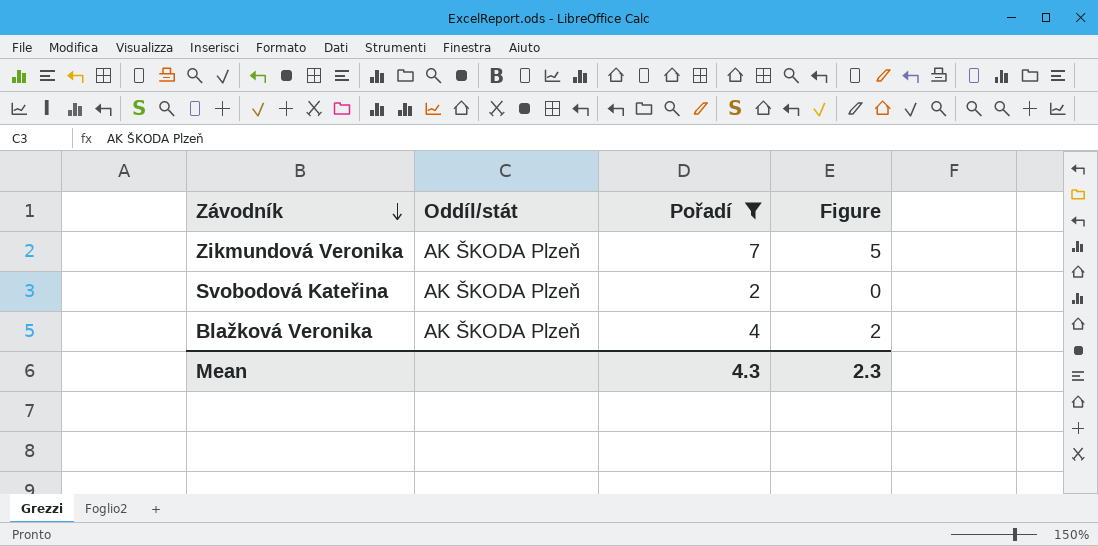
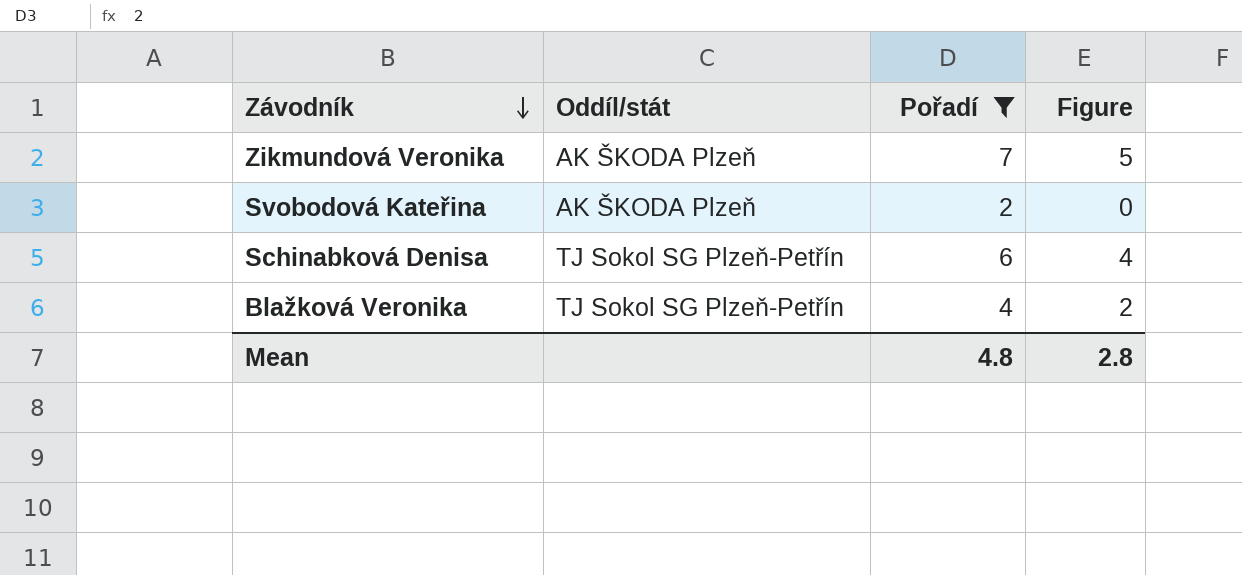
row Schinabková Denisa: none -> TJ Sokol SG Plzeň-Petřín | 6 | 4
Blažková Veronika | Oddíl/stát: AK ŠKODA Plzeň -> TJ Sokol SG Plzeň-Petřín
Mean | Pořadí: 4.3 -> 4.8
Mean | Figure: 2.3 -> 2.8

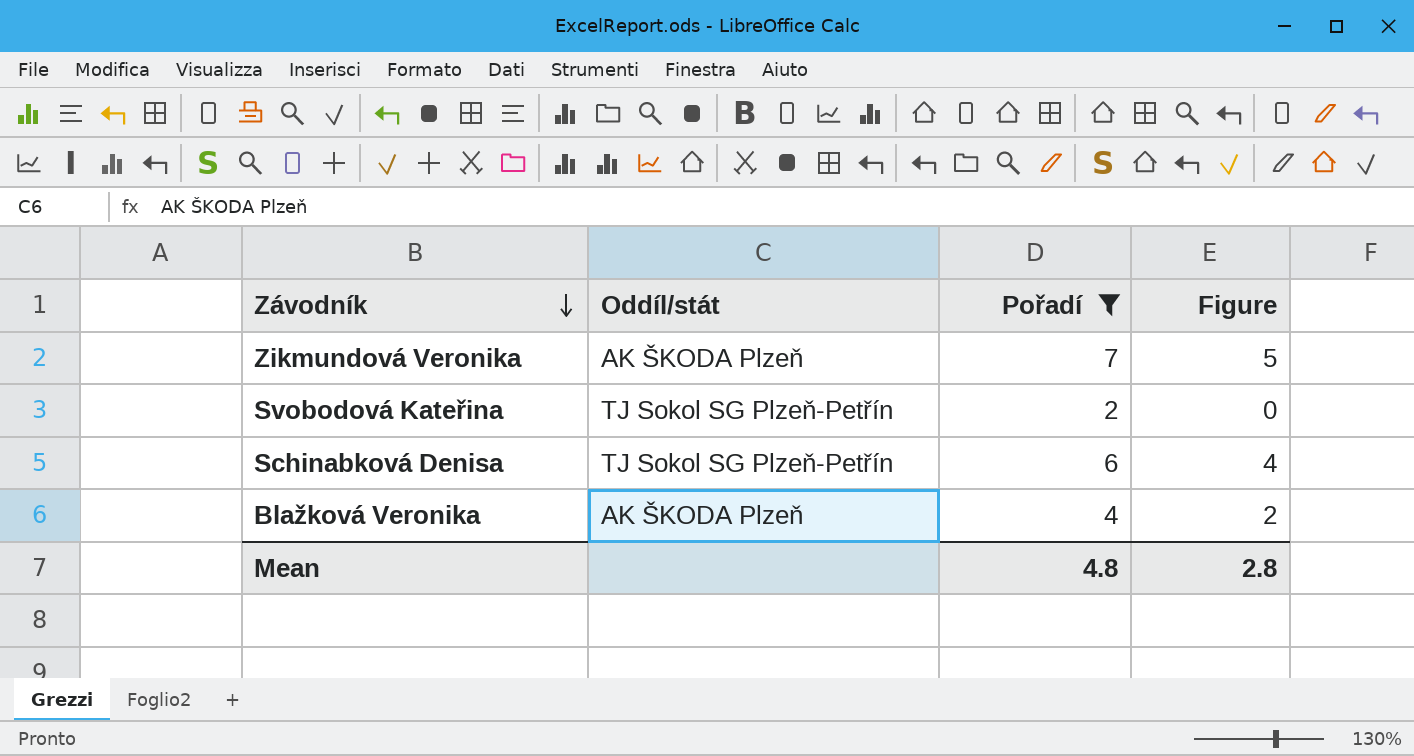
Svobodová Kateřina | Oddíl/stát: AK ŠKODA Plzeň -> TJ Sokol SG Plzeň-Petřín
Blažková Veronika | Oddíl/stát: TJ Sokol SG Plzeň-Petřín -> AK ŠKODA Plzeň

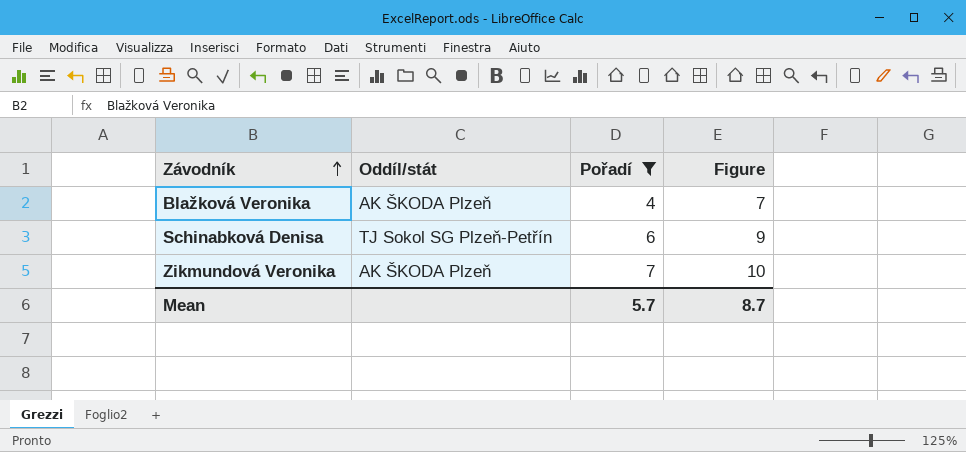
row order: Závodník descending -> Závodník ascending
column Figure | formula: [Pořadí] - 2 -> [Pořadí] + 3
row Svobodová Kateřina: TJ Sokol SG Plzeň-Petřín | 2 | 0 -> none
Mean | Pořadí: 4.8 -> 5.7
Mean | Figure: 2.8 -> 8.7

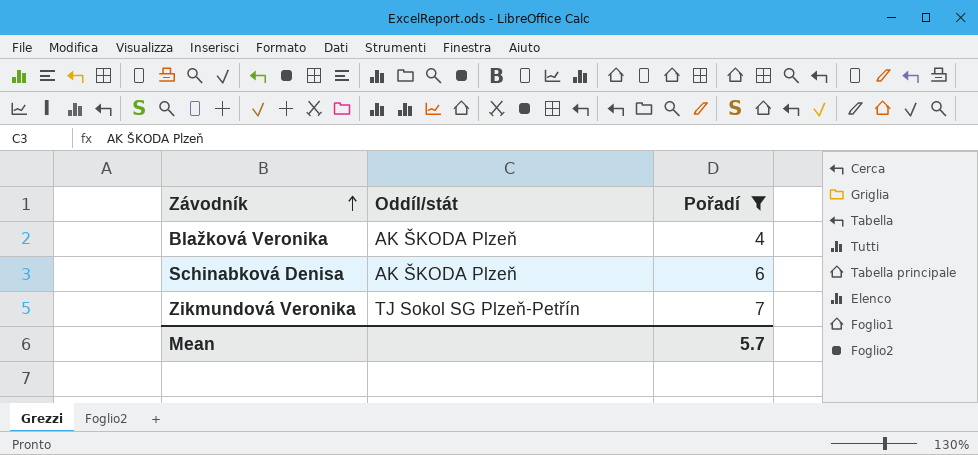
column Figure | formula: [Pořadí] + 3 -> none
Schinabková Denisa | Oddíl/stát: TJ Sokol SG Plzeň-Petřín -> AK ŠKODA Plzeň
Zikmundová Veronika | Oddíl/stát: AK ŠKODA Plzeň -> TJ Sokol SG Plzeň-Petřín

